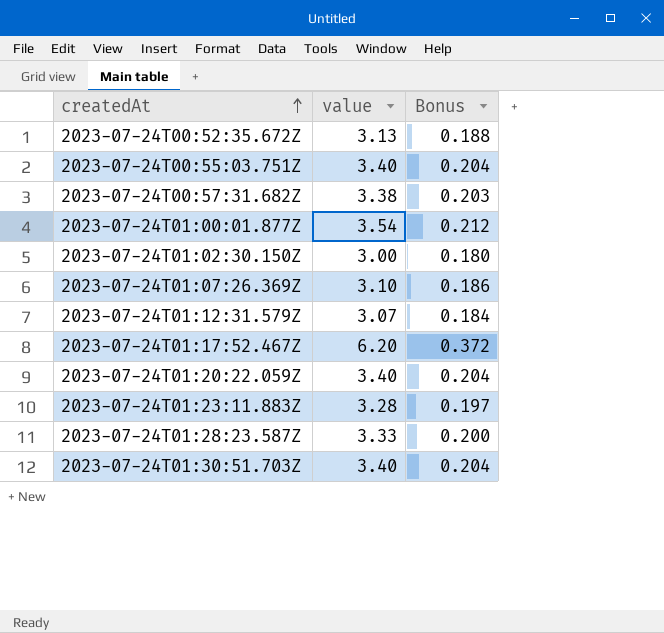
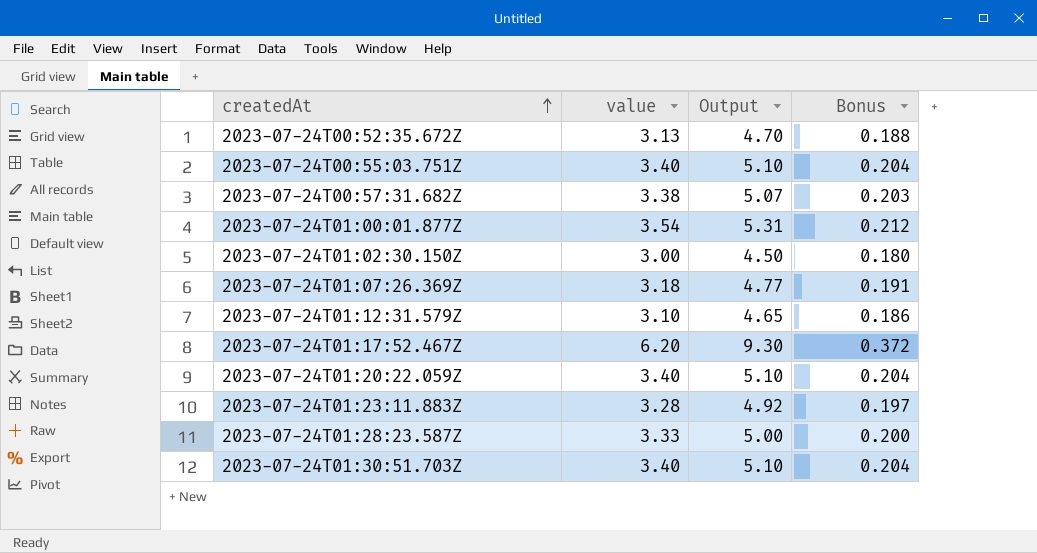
column Output | formula: none -> [value] * 1.5
2023-07-24T01:07:26.369Z | value: 3.10 -> 3.18
2023-07-24T01:07:26.369Z | Bonus: 0.186 -> 0.191
2023-07-24T01:12:31.579Z | value: 3.07 -> 3.10
2023-07-24T01:12:31.579Z | Bonus: 0.184 -> 0.186

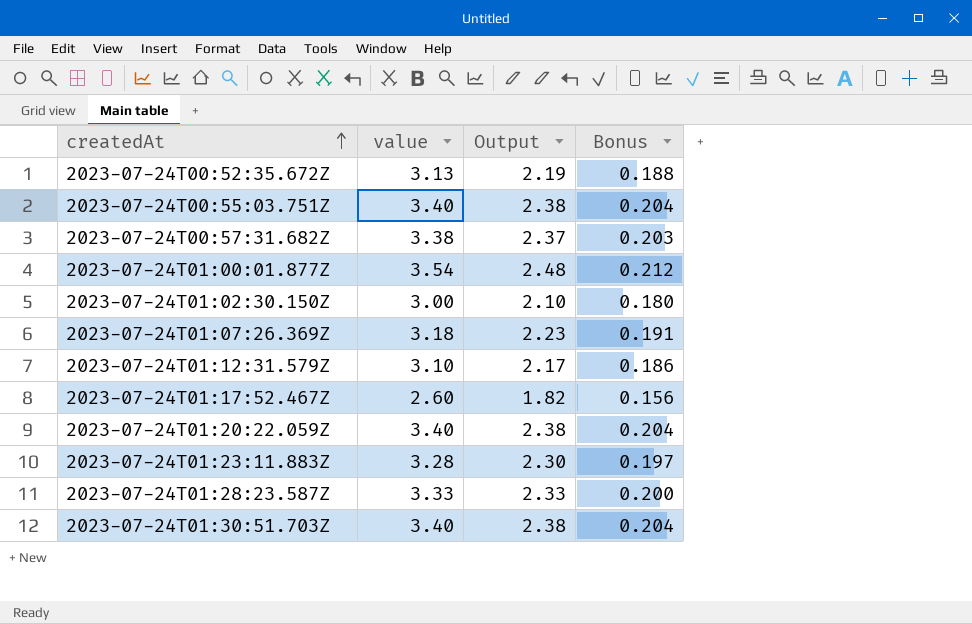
column Output | formula: [value] * 1.5 -> [value] * 0.7
2023-07-24T01:17:52.467Z | value: 6.20 -> 2.60
2023-07-24T01:17:52.467Z | Bonus: 0.372 -> 0.156

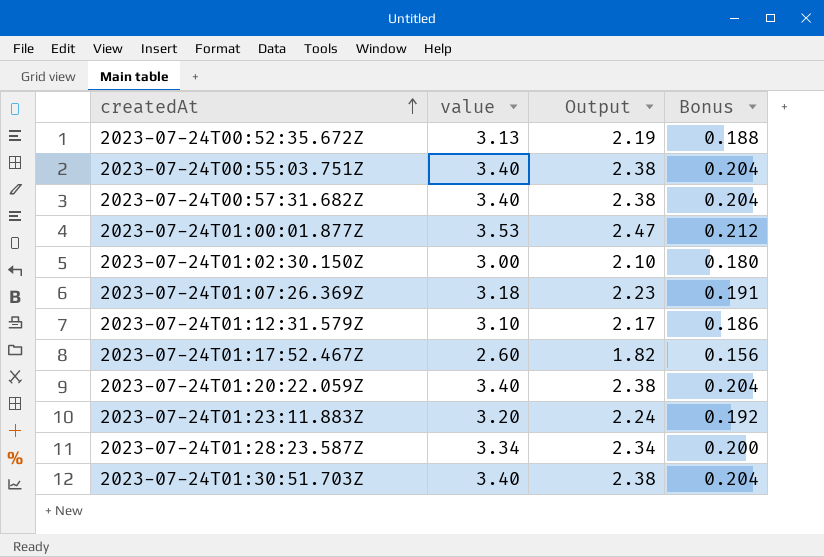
2023-07-24T00:57:31.682Z | value: 3.38 -> 3.40
2023-07-24T00:57:31.682Z | Output: 2.37 -> 2.38
2023-07-24T00:57:31.682Z | Bonus: 0.203 -> 0.204
2023-07-24T01:00:01.877Z | value: 3.54 -> 3.53
2023-07-24T01:00:01.877Z | Output: 2.48 -> 2.47
2023-07-24T01:23:11.883Z | value: 3.28 -> 3.20
2023-07-24T01:23:11.883Z | Output: 2.30 -> 2.24
2023-07-24T01:23:11.883Z | Bonus: 0.197 -> 0.192
2023-07-24T01:28:23.587Z | value: 3.33 -> 3.34
2023-07-24T01:28:23.587Z | Output: 2.33 -> 2.34

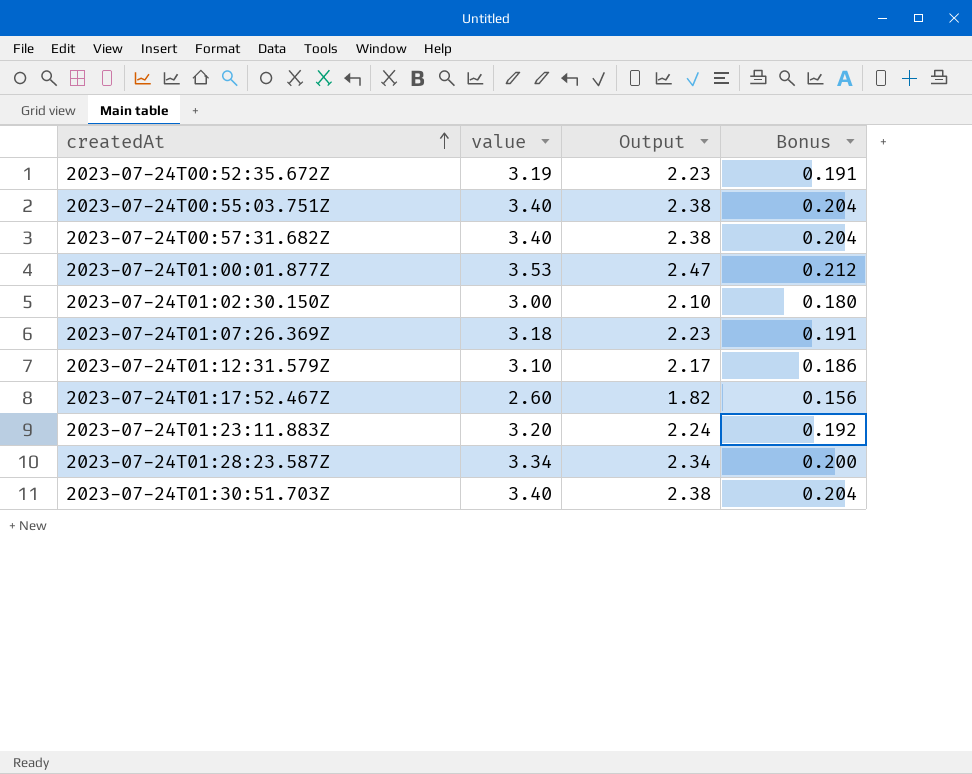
row 2023-07-24T01:20:22.059Z: 3.40 | 2.38 | 0.204 -> none
2023-07-24T00:52:35.672Z | value: 3.13 -> 3.19
2023-07-24T00:52:35.672Z | Output: 2.19 -> 2.23
2023-07-24T00:52:35.672Z | Bonus: 0.188 -> 0.191

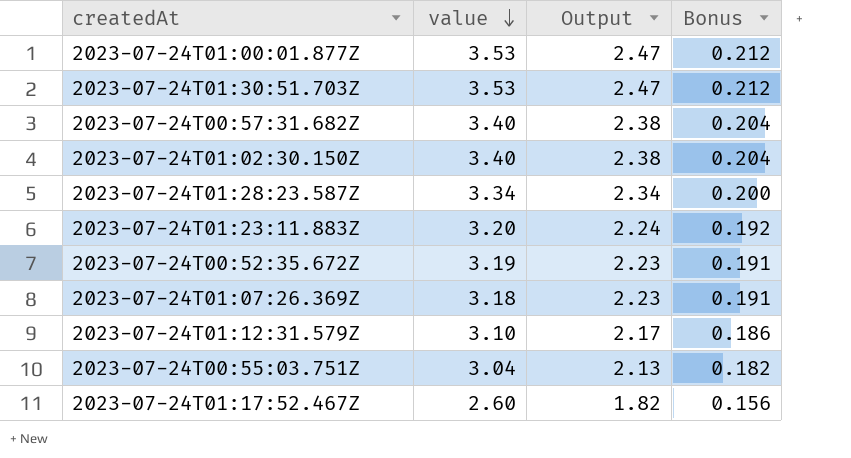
row order: createdAt ascending -> value descending
2023-07-24T01:30:51.703Z | value: 3.40 -> 3.53
2023-07-24T01:30:51.703Z | Output: 2.38 -> 2.47
2023-07-24T01:30:51.703Z | Bonus: 0.204 -> 0.212
2023-07-24T01:02:30.150Z | value: 3.00 -> 3.40
2023-07-24T01:02:30.150Z | Output: 2.10 -> 2.38
2023-07-24T01:02:30.150Z | Bonus: 0.180 -> 0.204
2023-07-24T00:55:03.751Z | value: 3.40 -> 3.04
2023-07-24T00:55:03.751Z | Output: 2.38 -> 2.13
2023-07-24T00:55:03.751Z | Bonus: 0.204 -> 0.182

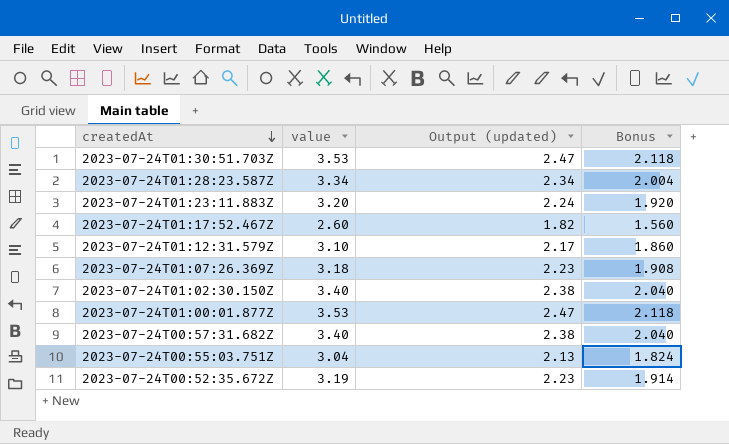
row order: value descending -> createdAt descending
column name: Output -> Output (updated)
column Bonus | formula: [value] * 0.06 -> [value] * 0.6

